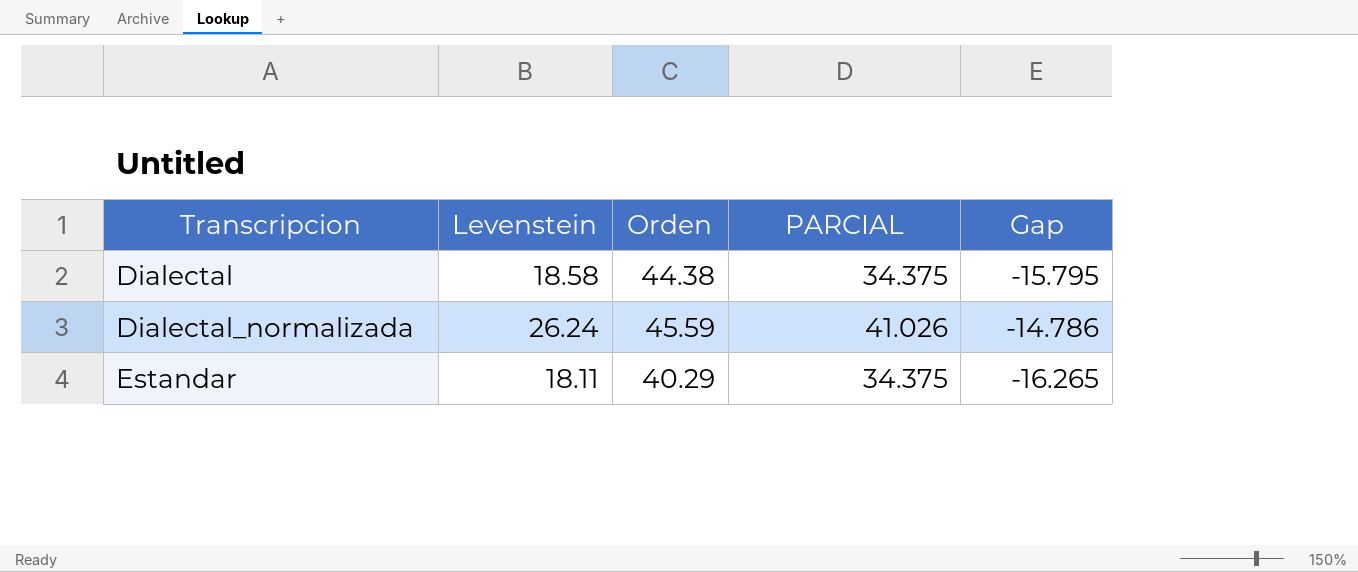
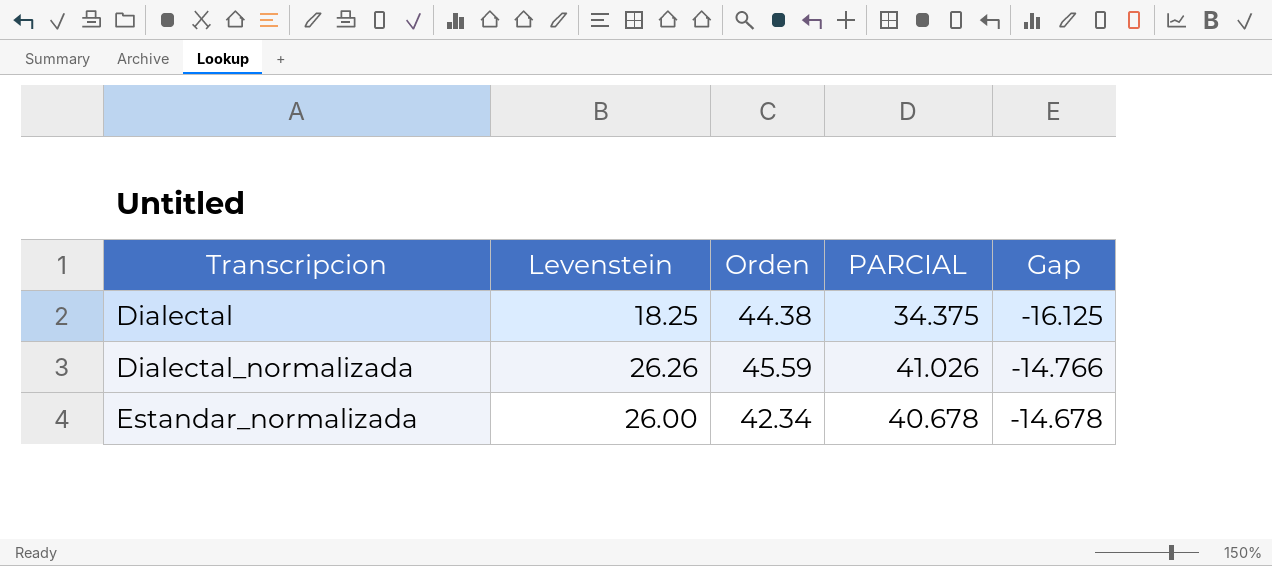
row Estandar: 18.11 | 40.29 | 34.375 | -16.265 -> none
Dialectal | Levenstein: 18.58 -> 18.25
Dialectal | Gap: -15.795 -> -16.125
Dialectal_normalizada | Levenstein: 26.24 -> 26.26
Dialectal_normalizada | Gap: -14.786 -> -14.766
row Estandar_normalizada: none -> 26.00 | 42.34 | 40.678 | -14.678

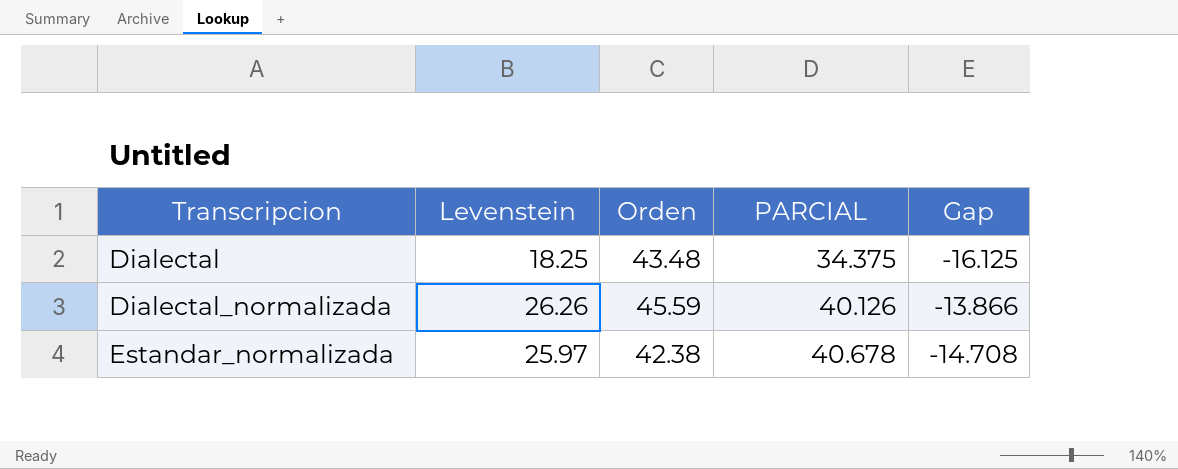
Dialectal | Orden: 44.38 -> 43.48
Dialectal_normalizada | PARCIAL: 41.026 -> 40.126
Dialectal_normalizada | Gap: -14.766 -> -13.866
Estandar_normalizada | Levenstein: 26.00 -> 25.97
Estandar_normalizada | Orden: 42.34 -> 42.38
Estandar_normalizada | Gap: -14.678 -> -14.708

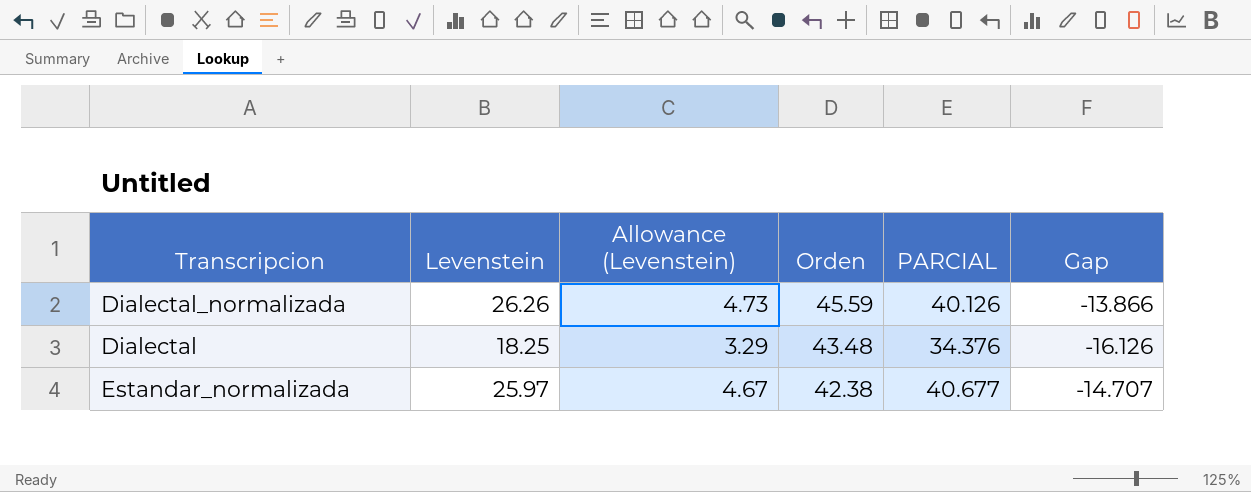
row order: Transcripcion ascending -> Orden descending
column Allowance (Levenstein) | formula: none -> [Levenstein] * 0.18
Dialectal | PARCIAL: 34.375 -> 34.376
Dialectal | Gap: -16.125 -> -16.126
Estandar_normalizada | PARCIAL: 40.678 -> 40.677
Estandar_normalizada | Gap: -14.708 -> -14.707

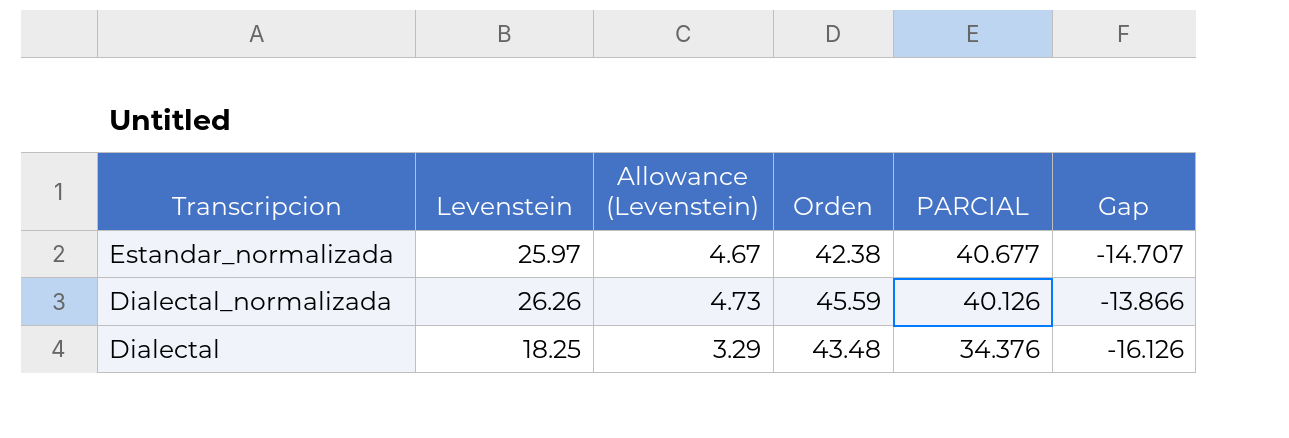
row order: Orden descending -> Transcripcion descending

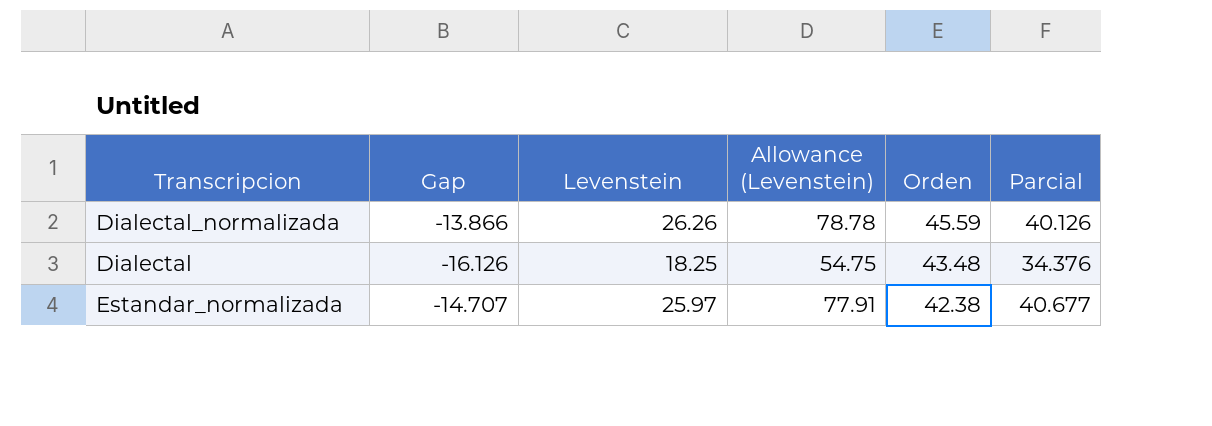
row order: Transcripcion descending -> Orden descending
column Gap | position: 6 -> 2
column Allowance (Levenstein) | formula: [Levenstein] * 0.18 -> [Levenstein] * 3
column name: PARCIAL -> Parcial

